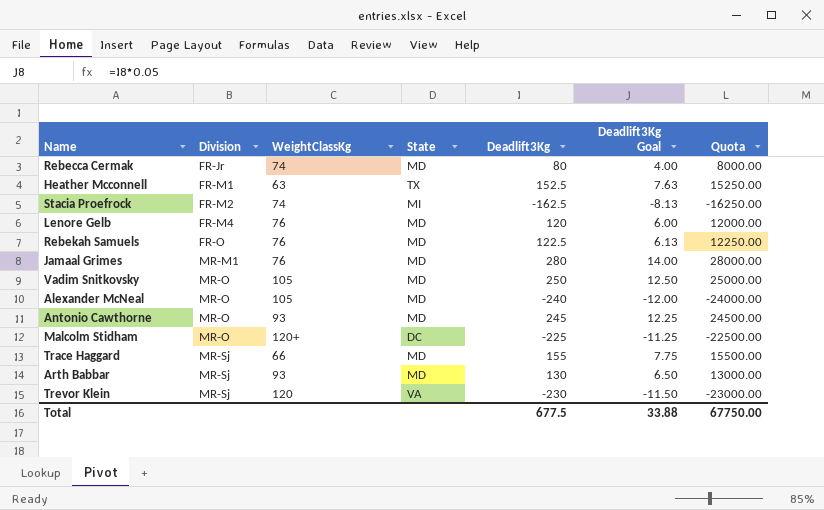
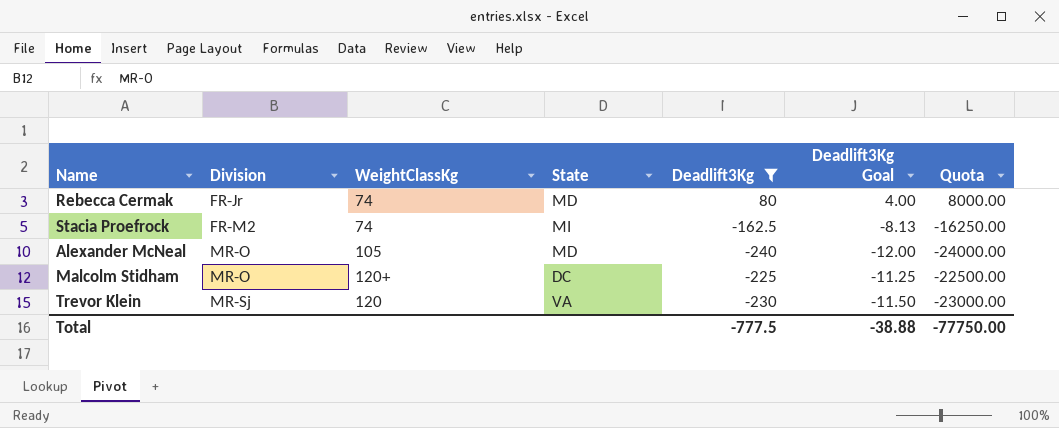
filter: none -> Deadlift3Kg <= 80
Total | Deadlift3Kg: 677.5 -> -777.5
Total | Deadlift3Kg Goal: 33.88 -> -38.88
Total | Quota: 67750.00 -> -77750.00

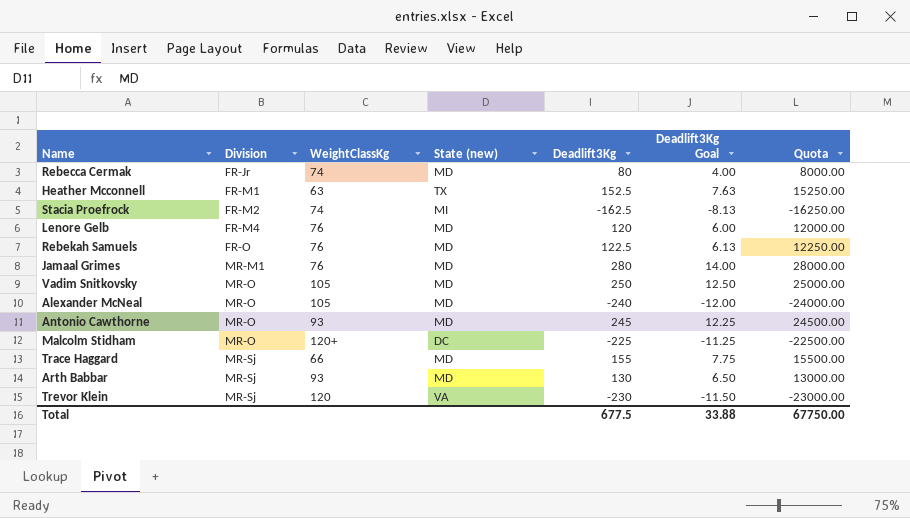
filter: Deadlift3Kg <= 80 -> none
column name: State -> State (new)
Total | Deadlift3Kg: -777.5 -> 677.5
Total | Deadlift3Kg Goal: -38.88 -> 33.88
Total | Quota: -77750.00 -> 67750.00

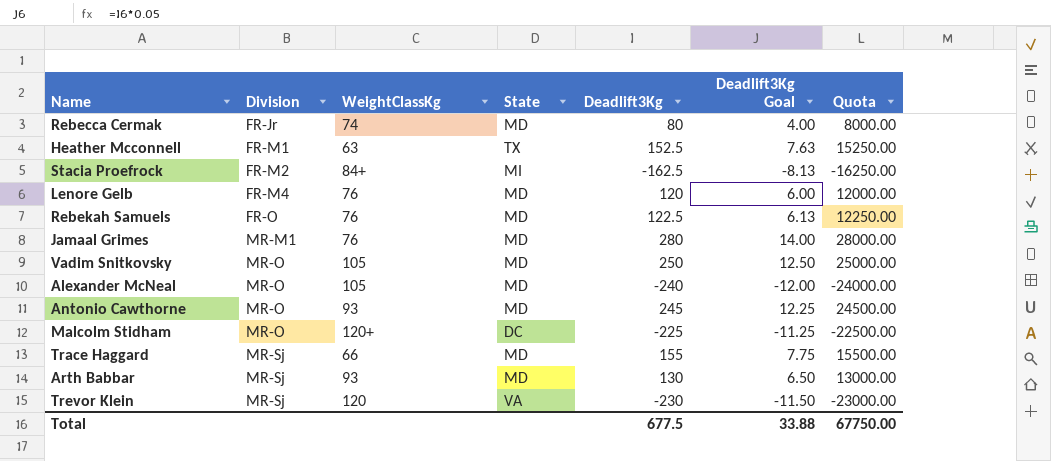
column name: State (new) -> State
Stacia Proefrock | WeightClassKg: 74 -> 84+

